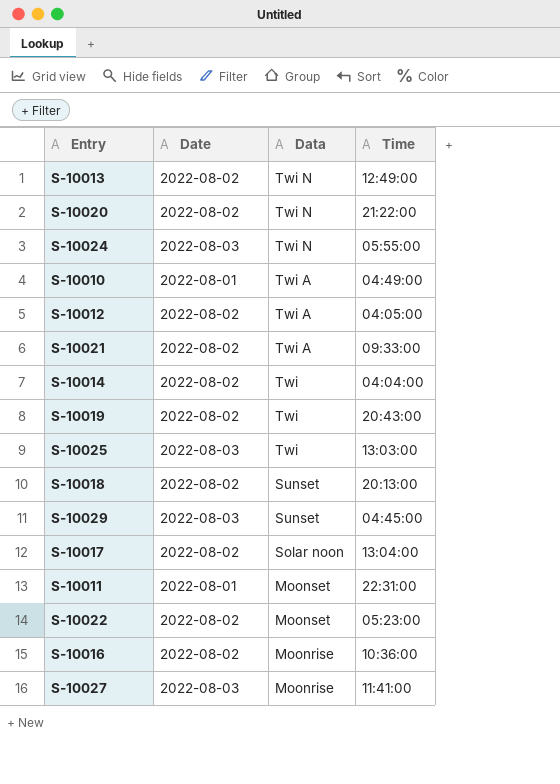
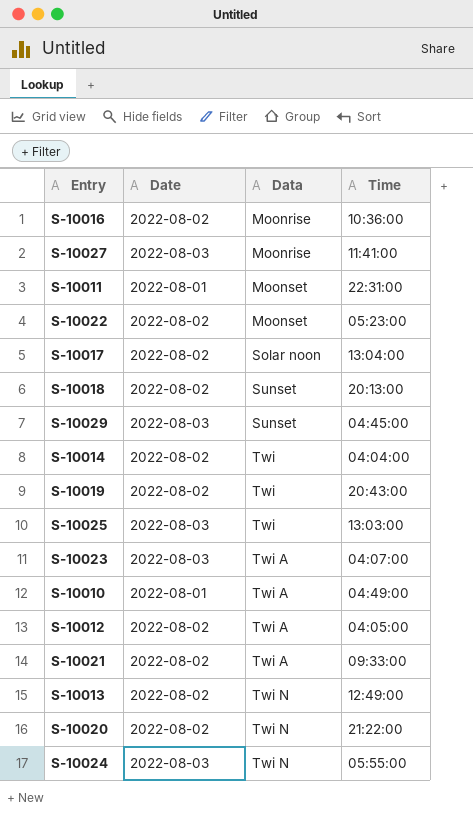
row order: Data descending -> Data ascending
row S-10023: none -> 2022-08-03 | Twi A | 04:07:00

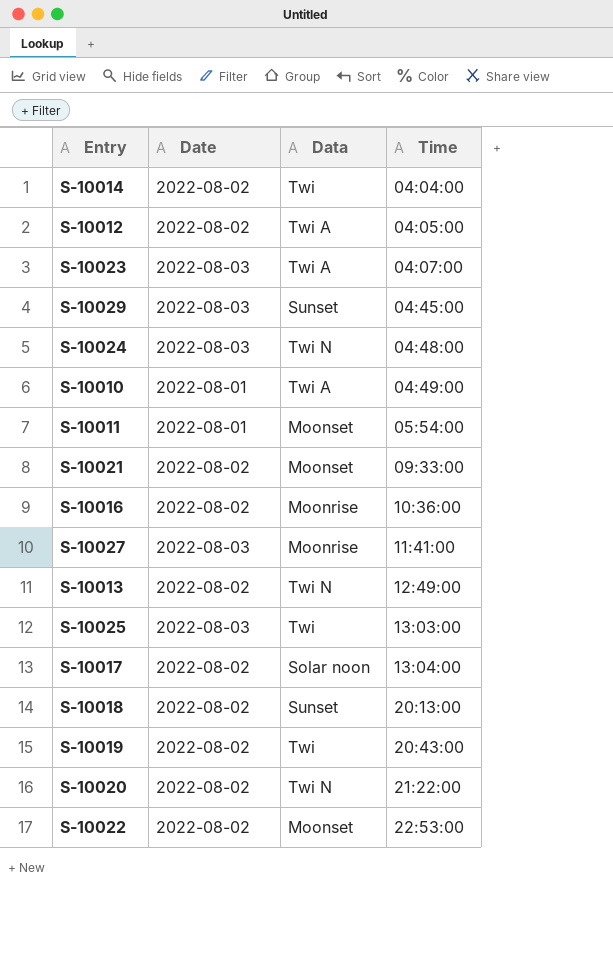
row order: Data ascending -> Time ascending
S-10024 | Time: 05:55:00 -> 04:48:00
S-10011 | Time: 22:31:00 -> 05:54:00
S-10021 | Data: Twi A -> Moonset
S-10022 | Time: 05:23:00 -> 22:53:00

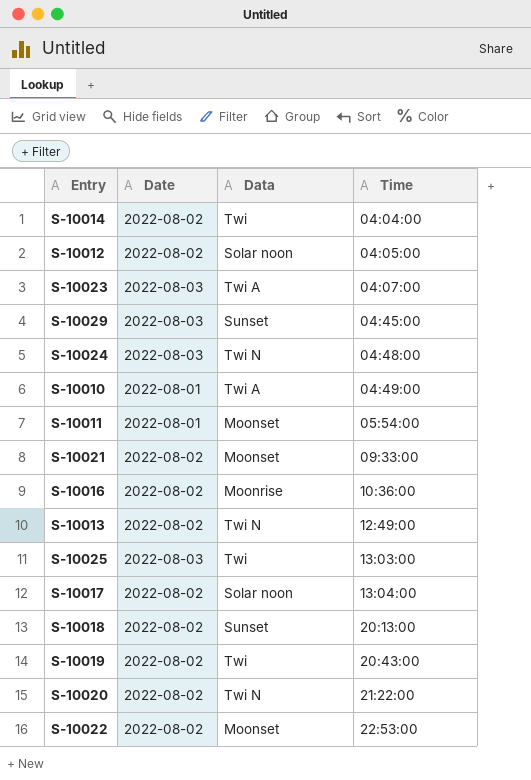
row S-10027: 2022-08-03 | Moonrise | 11:41:00 -> none
S-10012 | Data: Twi A -> Solar noon

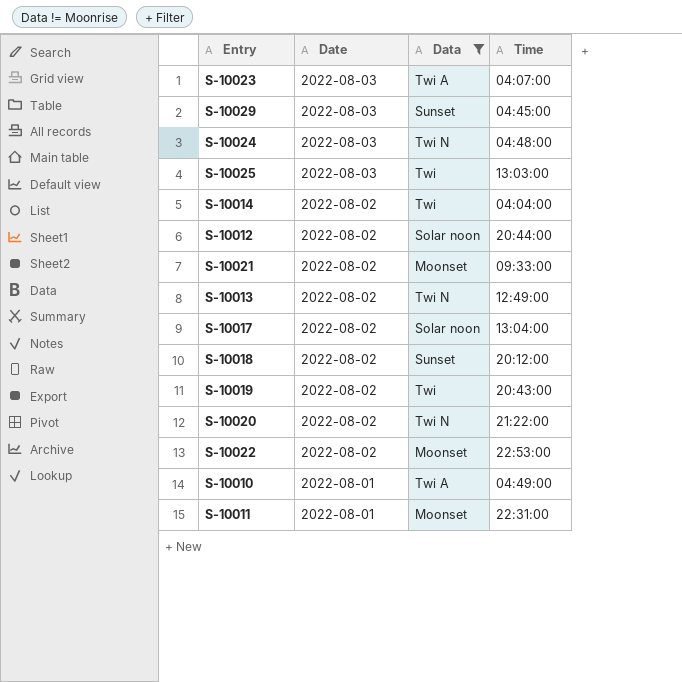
filter: none -> Data != Moonrise
row order: Time ascending -> Date descending
S-10012 | Time: 04:05:00 -> 20:44:00
S-10018 | Time: 20:13:00 -> 20:12:00
S-10011 | Time: 05:54:00 -> 22:31:00

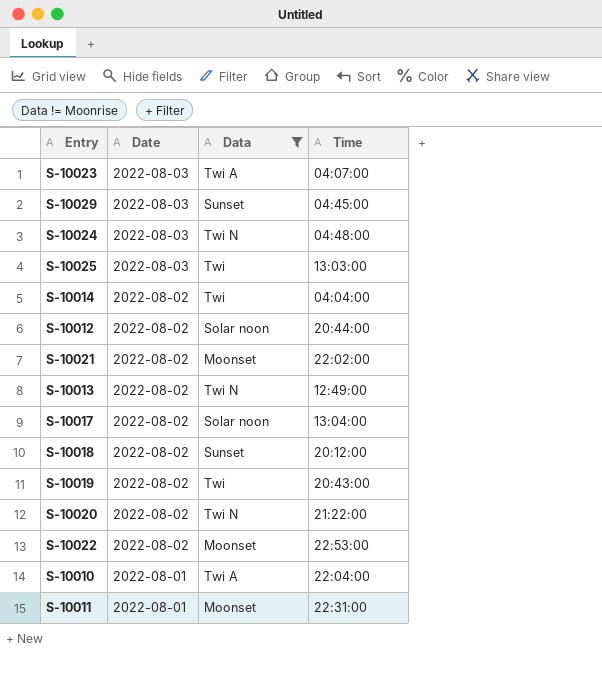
S-10021 | Time: 09:33:00 -> 22:02:00
S-10010 | Time: 04:49:00 -> 22:04:00

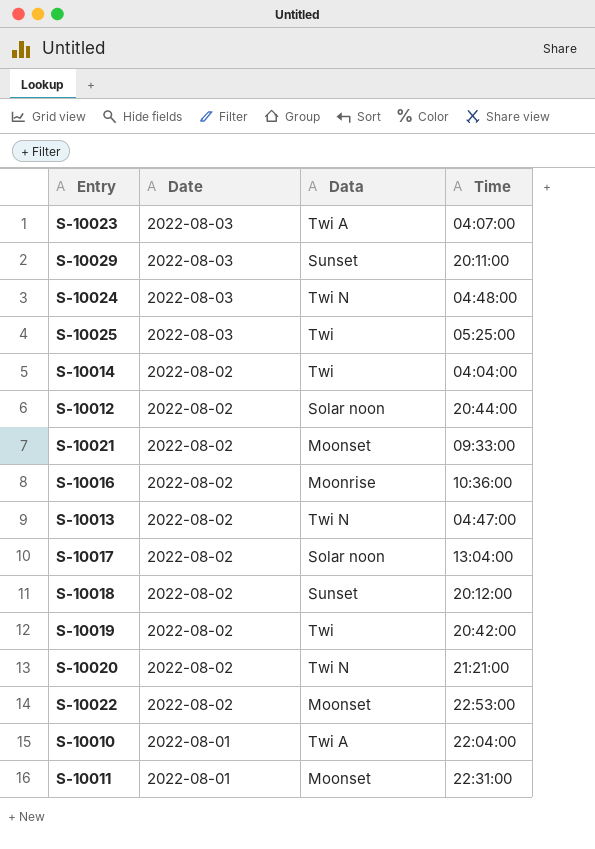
filter: Data != Moonrise -> none
S-10029 | Time: 04:45:00 -> 20:11:00
S-10025 | Time: 13:03:00 -> 05:25:00
S-10021 | Time: 22:02:00 -> 09:33:00
S-10013 | Time: 12:49:00 -> 04:47:00
S-10019 | Time: 20:43:00 -> 20:42:00
S-10020 | Time: 21:22:00 -> 21:21:00

